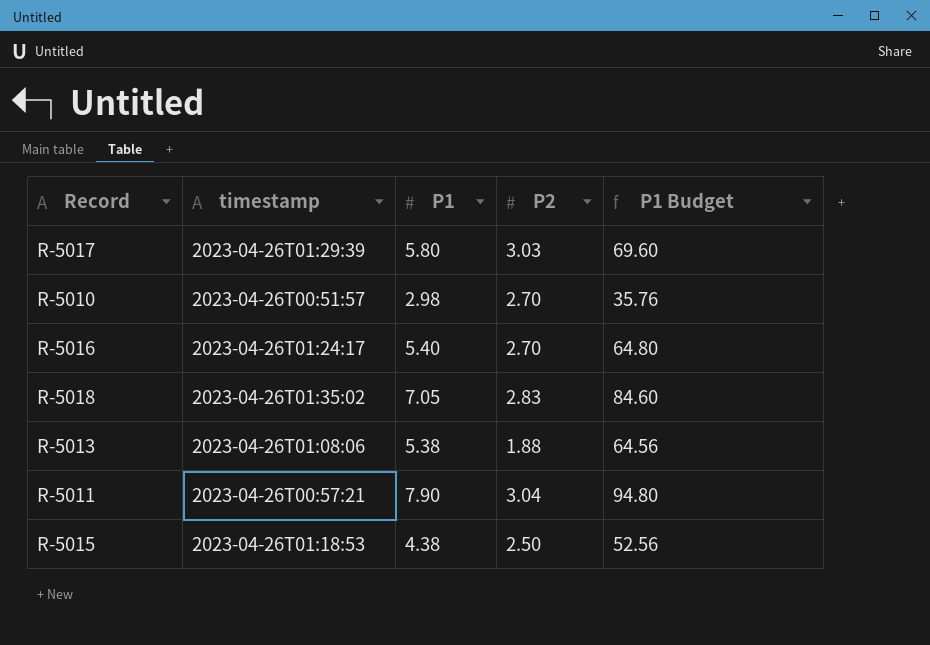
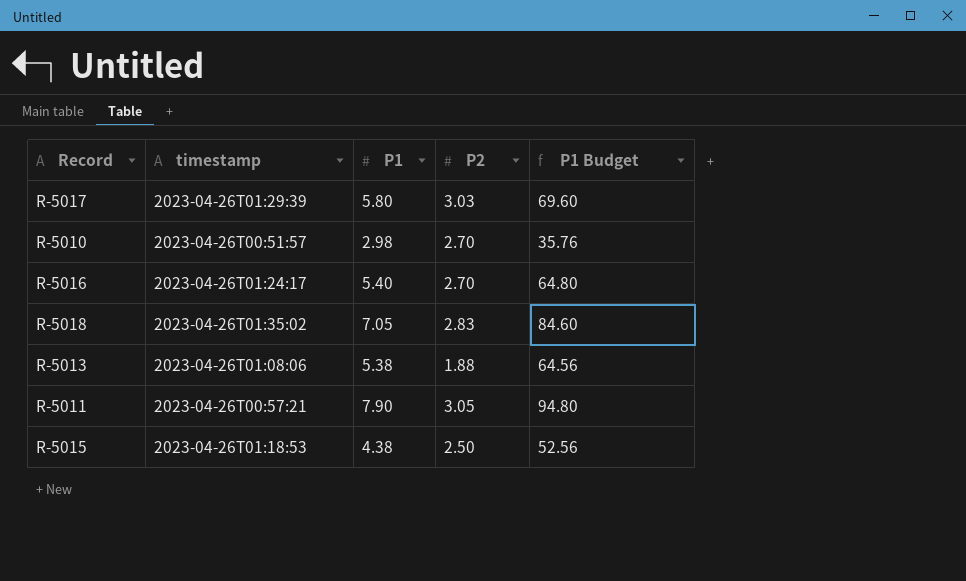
R-5011 | P2: 3.04 -> 3.05

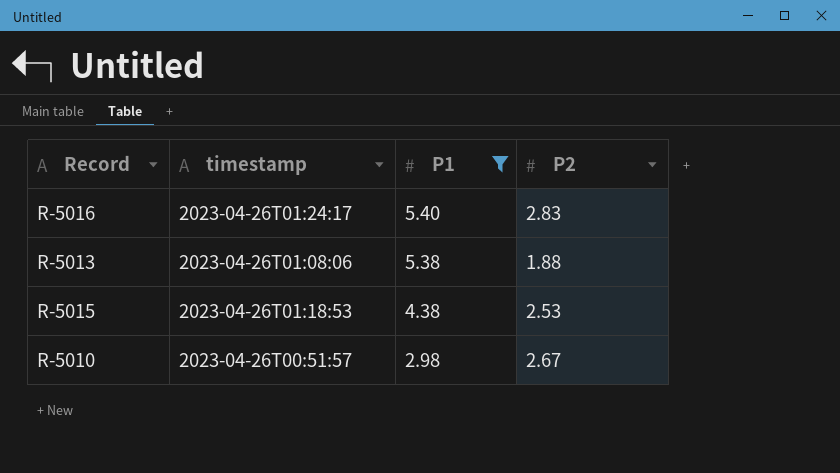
filter: none -> P1 <= 5.40
row order: none -> P1 descending
column P1 Budget | formula: [P1] * 12 -> none
R-5016 | P2: 2.70 -> 2.83
R-5015 | P2: 2.50 -> 2.53
R-5010 | P2: 2.70 -> 2.67

